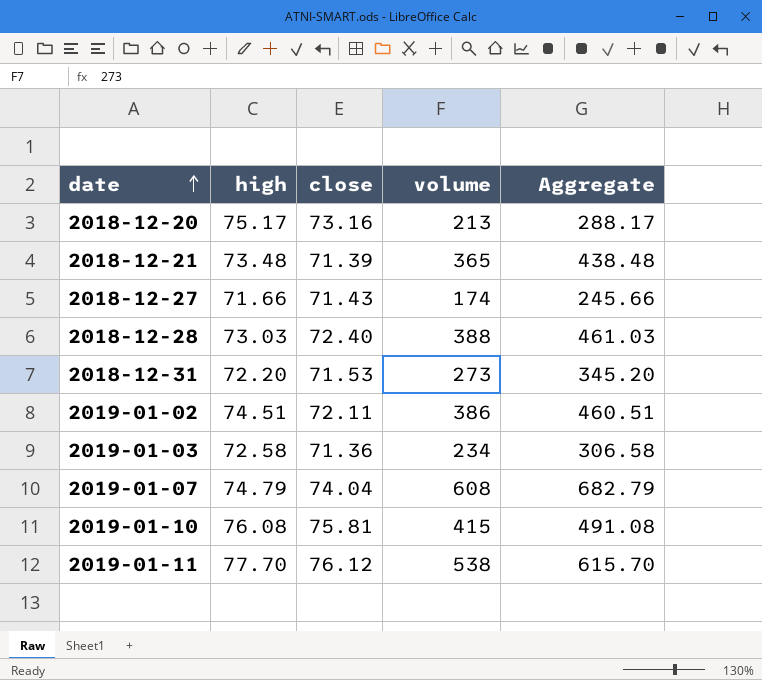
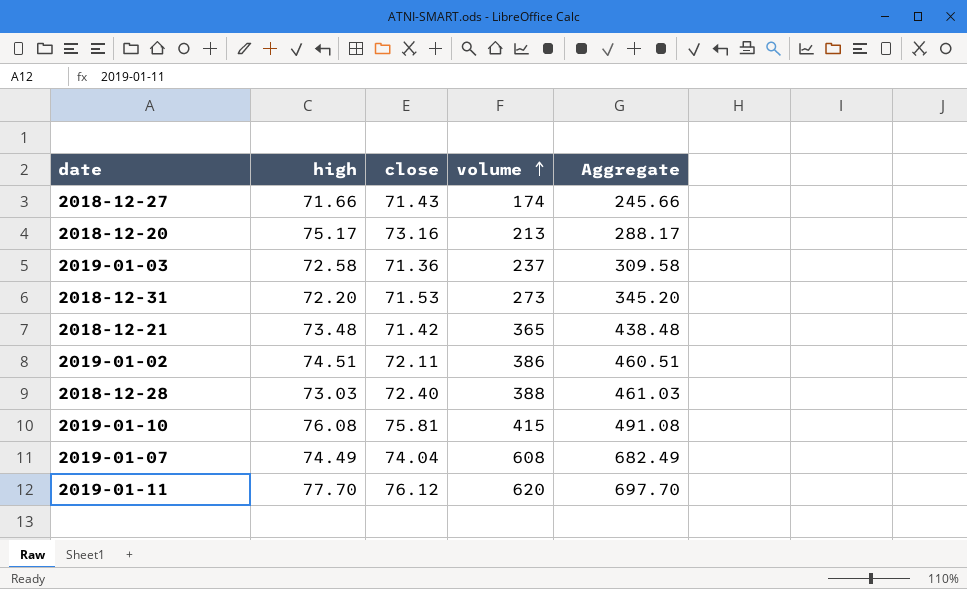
row order: date ascending -> volume ascending
2019-01-03 | volume: 234 -> 237
2019-01-03 | Aggregate: 306.58 -> 309.58
2018-12-21 | close: 71.39 -> 71.42
2019-01-07 | high: 74.79 -> 74.49
2019-01-07 | Aggregate: 682.79 -> 682.49
2019-01-11 | volume: 538 -> 620
2019-01-11 | Aggregate: 615.70 -> 697.70

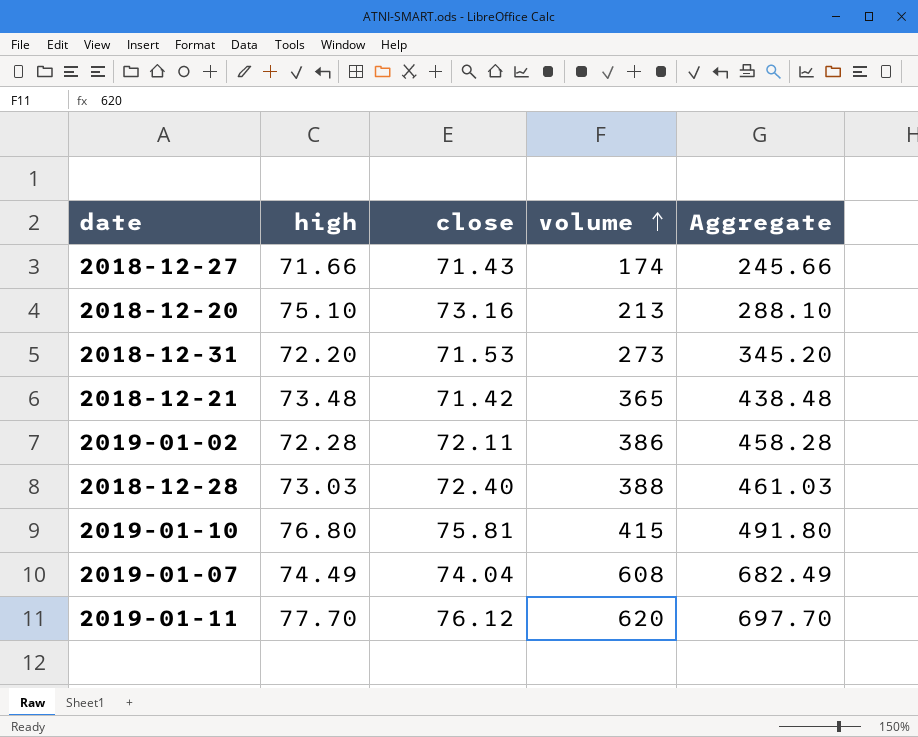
row 2019-01-03: 72.58 | 71.36 | 237 | 309.58 -> none
2018-12-20 | high: 75.17 -> 75.10
2018-12-20 | Aggregate: 288.17 -> 288.10
2019-01-02 | high: 74.51 -> 72.28
2019-01-02 | Aggregate: 460.51 -> 458.28
2019-01-10 | high: 76.08 -> 76.80
2019-01-10 | Aggregate: 491.08 -> 491.80

